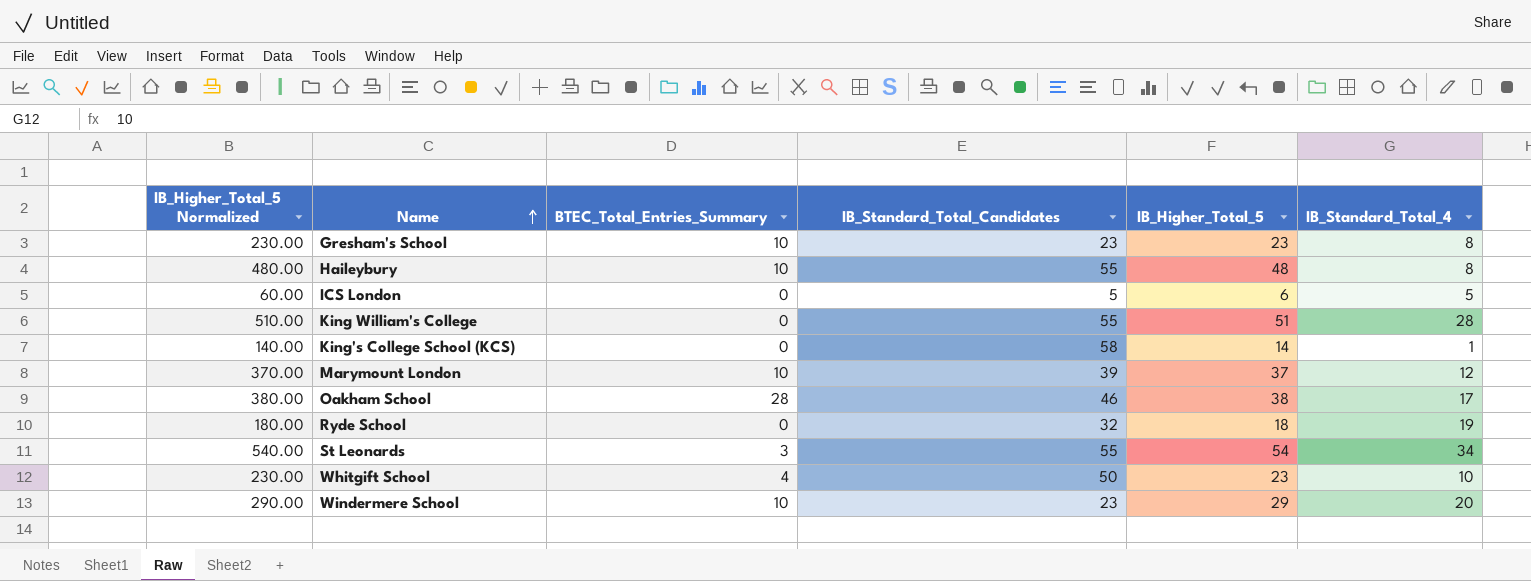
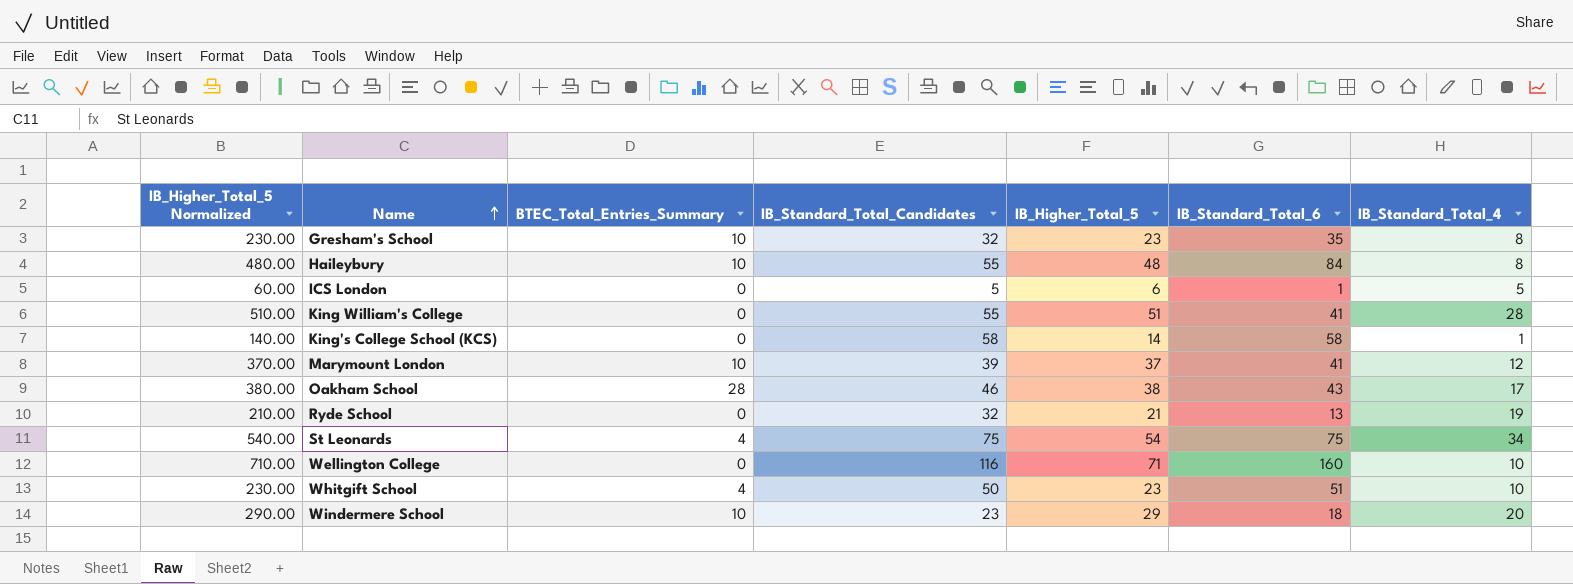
column IB_Standard_Total_6 | position: none -> 6
Gresham's School | IB_Standard_Total_Candidates: 23 -> 32
Ryde School | IB_Higher_Total_5 Normalized: 180.00 -> 210.00
Ryde School | IB_Higher_Total_5: 18 -> 21
St Leonards | BTEC_Total_Entries_Summary: 3 -> 4
St Leonards | IB_Standard_Total_Candidates: 55 -> 75
row Wellington College: none -> 710.00 | 0 | 116 | 71 | 160 | 10

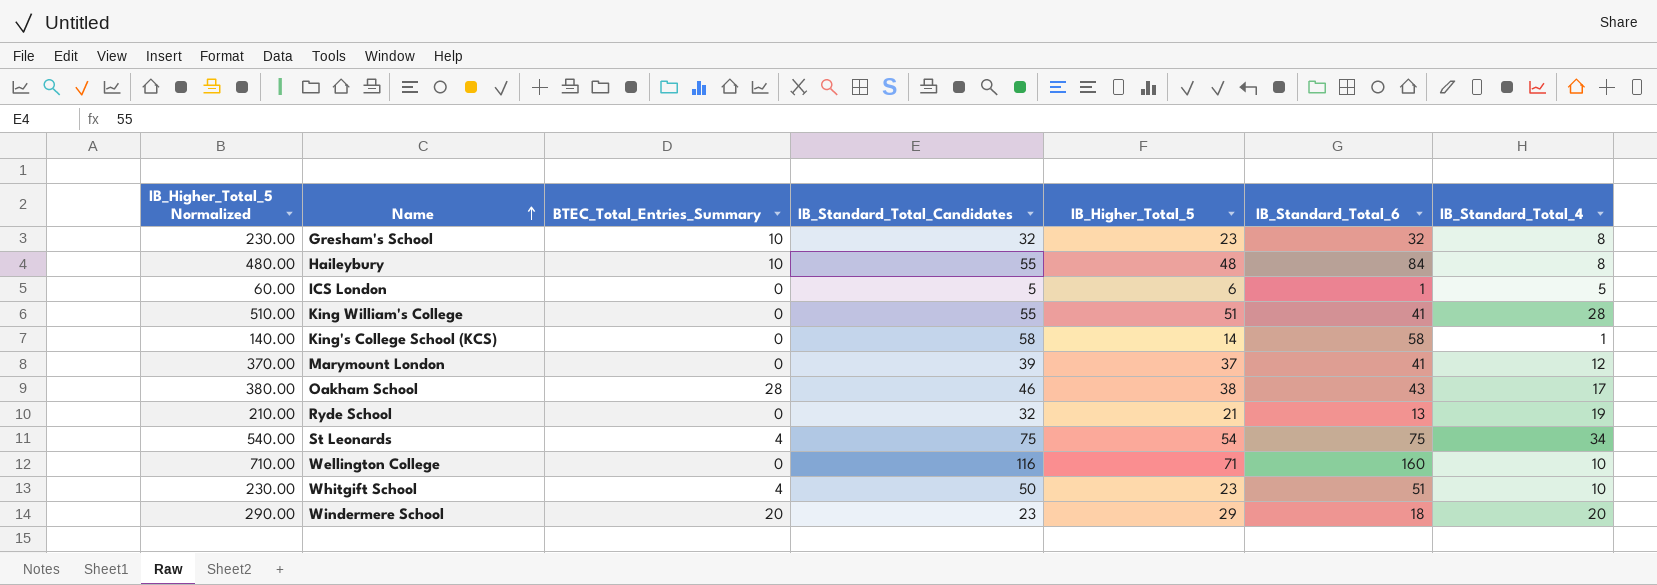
Gresham's School | IB_Standard_Total_6: 35 -> 32
Marymount London | BTEC_Total_Entries_Summary: 10 -> 0
Windermere School | BTEC_Total_Entries_Summary: 10 -> 20

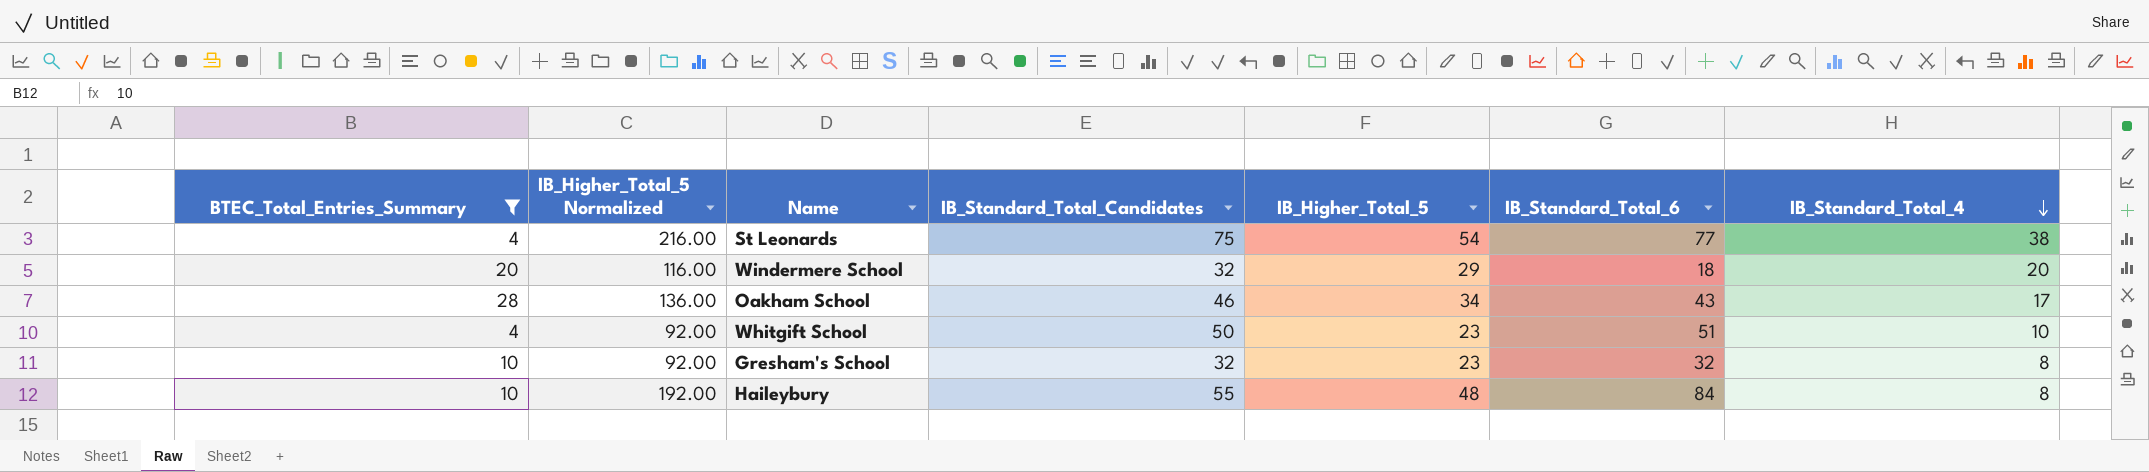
filter: none -> BTEC_Total_Entries_Summary != 0
row order: Name ascending -> IB_Standard_Total_4 descending
column BTEC_Total_Entries_Summary | position: 3 -> 1
column IB_Higher_Total_5 Normalized | formula: [IB_Higher_Total_5] * 10 -> [IB_Higher_Total_5] * 4
St Leonards | IB_Standard_Total_6: 75 -> 77
St Leonards | IB_Standard_Total_4: 34 -> 38
Windermere School | IB_Standard_Total_Candidates: 23 -> 32
Oakham School | IB_Higher_Total_5: 38 -> 34

